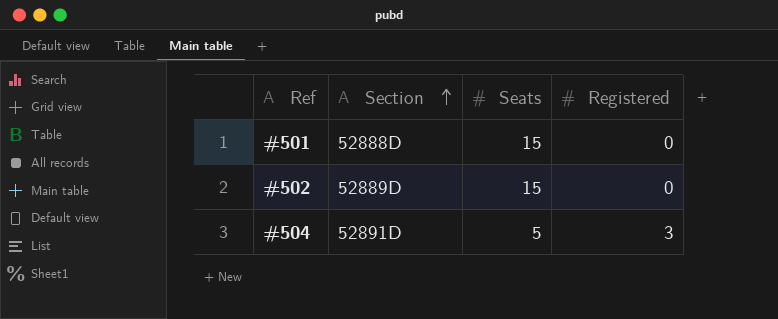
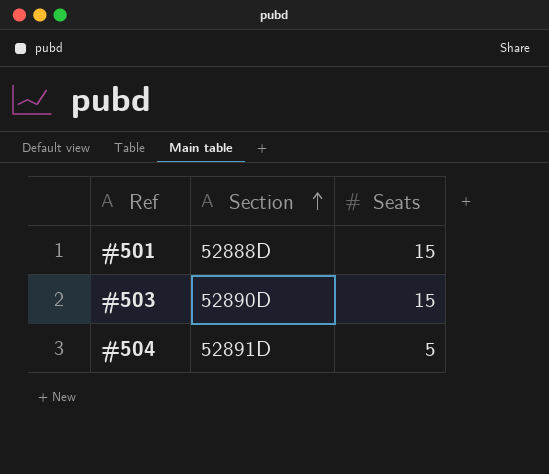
column Registered | position: 4 -> none
row #502: 52889D | 15 | 0 -> none
row #503: none -> 52890D | 15

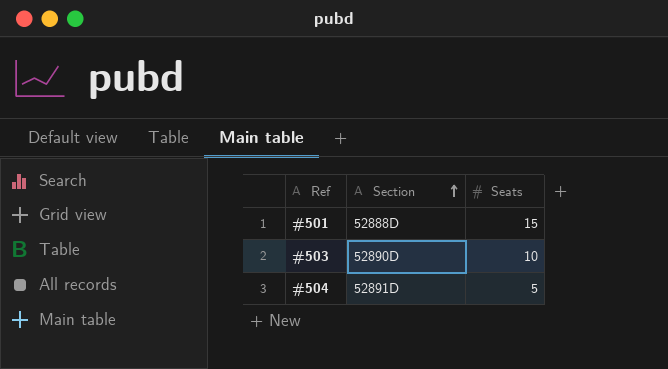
#503 | Seats: 15 -> 10

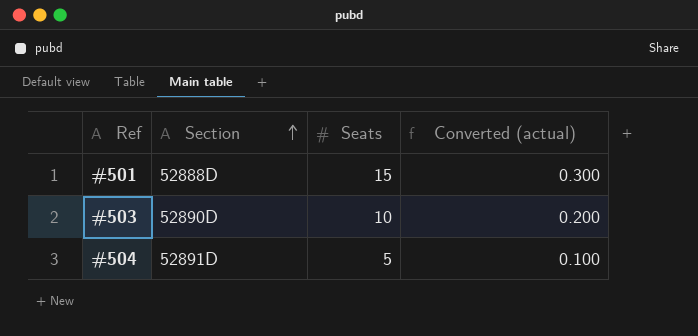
column Converted (actual) | formula: none -> [Seats] * 0.02

